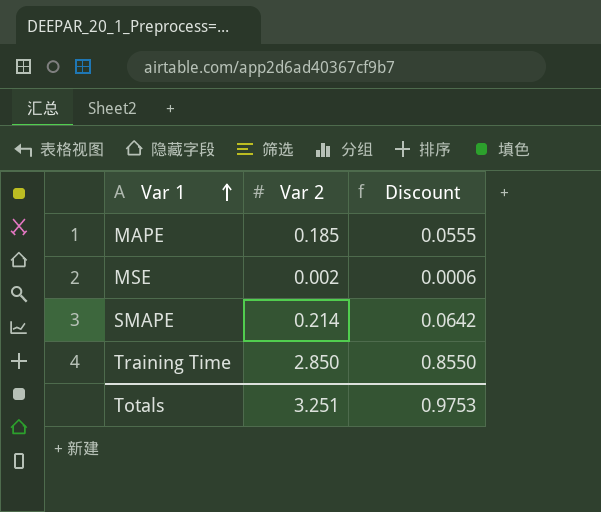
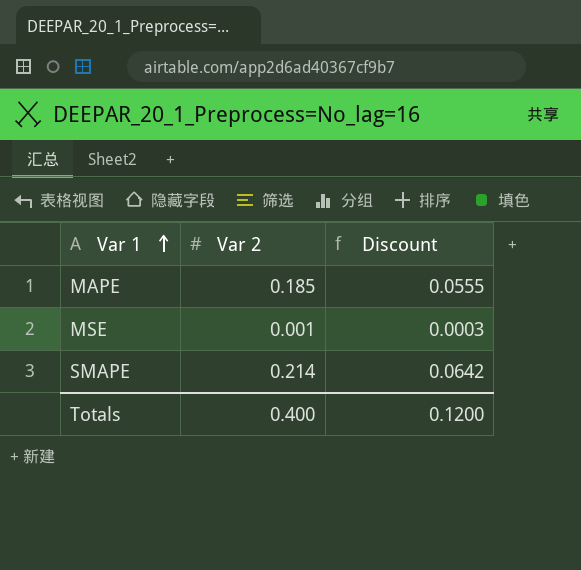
row Training Time: 2.850 | 0.8550 -> none
MSE | Var 2: 0.002 -> 0.001
MSE | Discount: 0.0006 -> 0.0003
Totals | Var 2: 3.251 -> 0.400
Totals | Discount: 0.9753 -> 0.1200

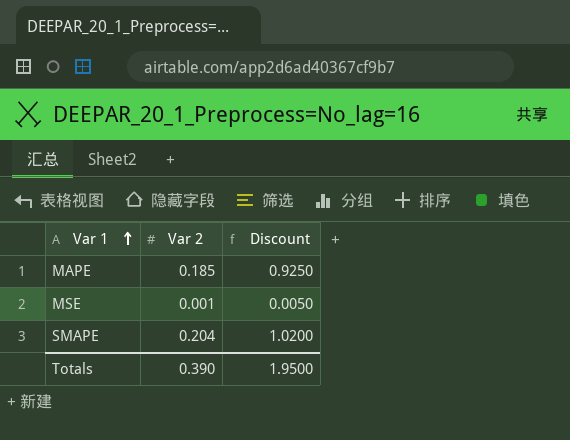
column Discount | formula: [Var 2] * 0.3 -> [Var 2] * 5
SMAPE | Var 2: 0.214 -> 0.204
Totals | Var 2: 0.400 -> 0.390
Totals | Discount: 0.1200 -> 1.9500

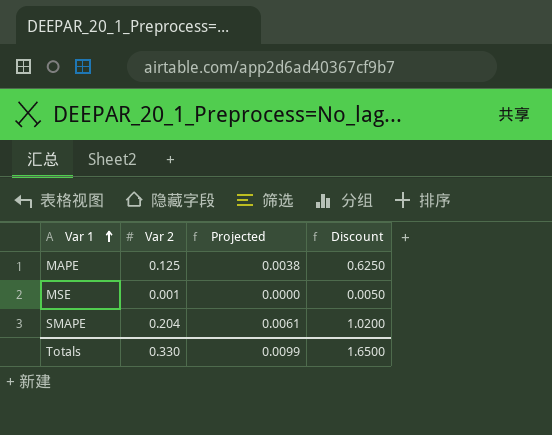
column Projected | formula: none -> [Var 2] * 0.03
MAPE | Var 2: 0.185 -> 0.125
MAPE | Discount: 0.9250 -> 0.6250
Totals | Var 2: 0.390 -> 0.330
Totals | Discount: 1.9500 -> 1.6500

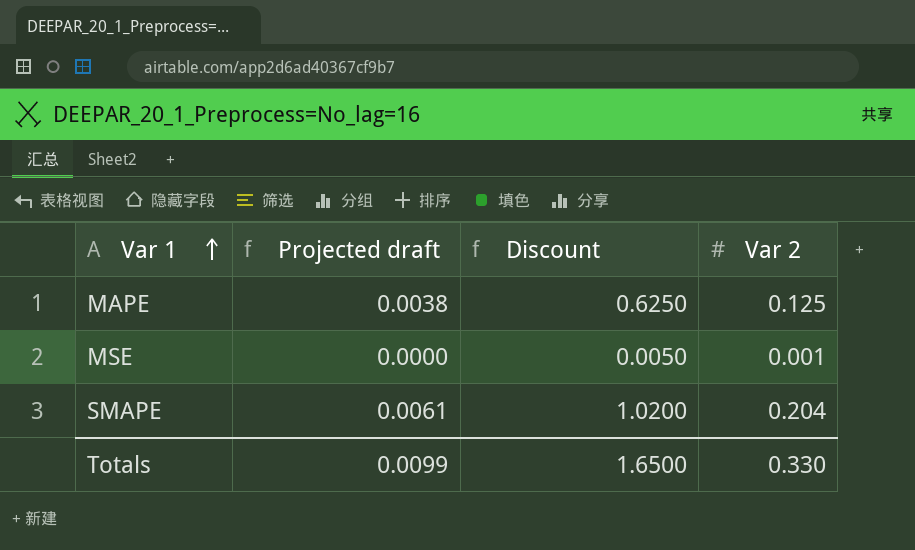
column name: Projected -> Projected draft
column Var 2 | position: 2 -> 4

